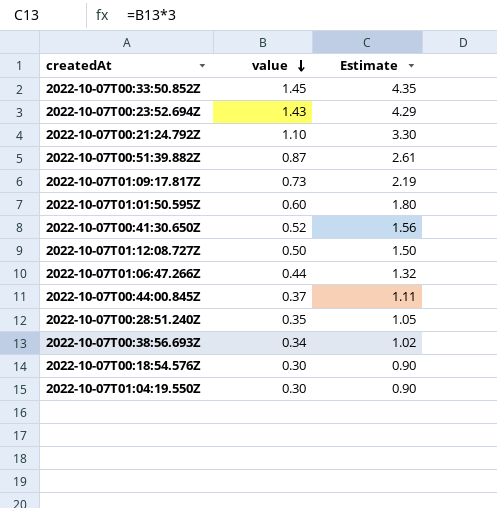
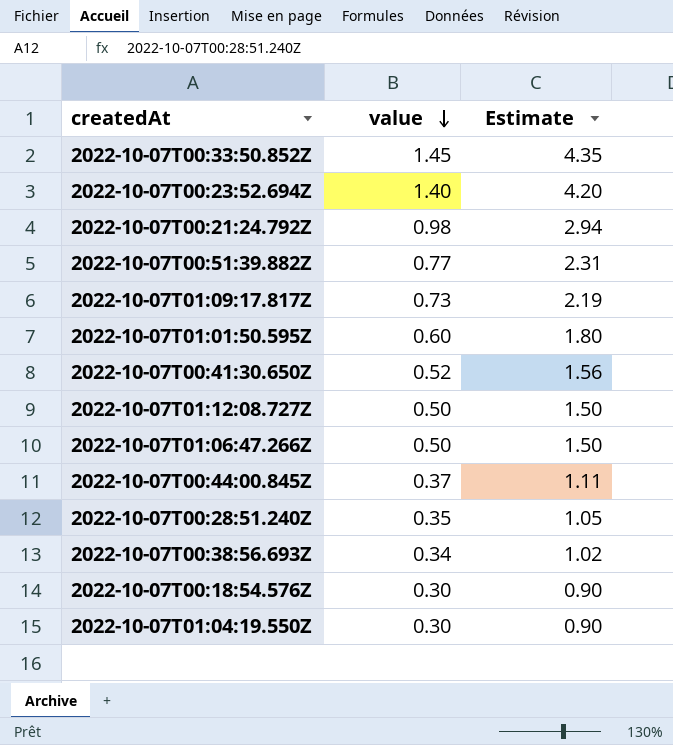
2022-10-07T00:23:52.694Z | value: 1.43 -> 1.40
2022-10-07T00:23:52.694Z | Estimate: 4.29 -> 4.20
2022-10-07T00:21:24.792Z | value: 1.10 -> 0.98
2022-10-07T00:21:24.792Z | Estimate: 3.30 -> 2.94
2022-10-07T00:51:39.882Z | value: 0.87 -> 0.77
2022-10-07T00:51:39.882Z | Estimate: 2.61 -> 2.31
2022-10-07T01:06:47.266Z | value: 0.44 -> 0.50
2022-10-07T01:06:47.266Z | Estimate: 1.32 -> 1.50

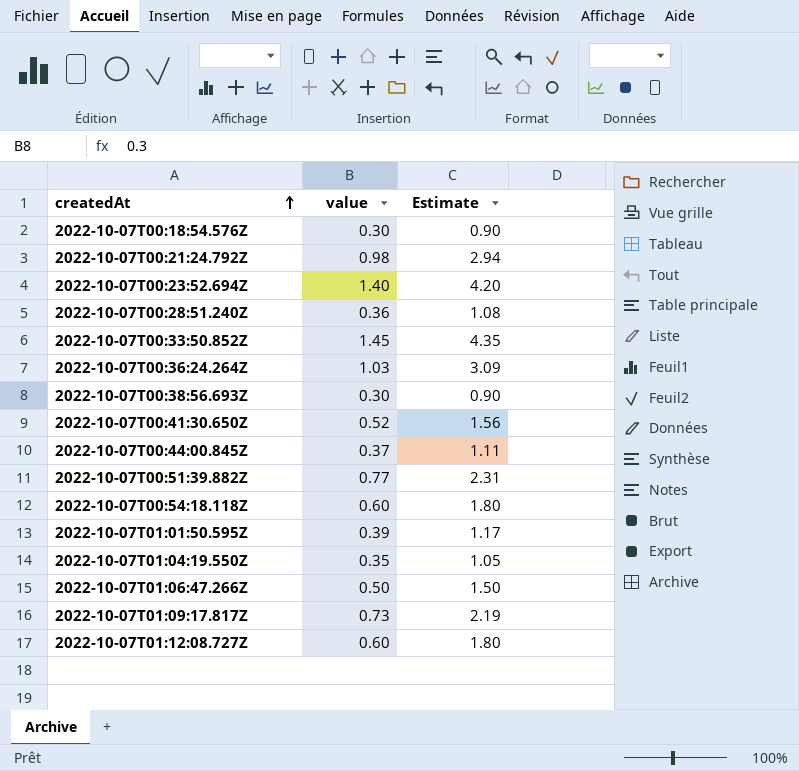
row order: value descending -> createdAt ascending
2022-10-07T00:28:51.240Z | value: 0.35 -> 0.36
2022-10-07T00:28:51.240Z | Estimate: 1.05 -> 1.08
row 2022-10-07T00:36:24.264Z: none -> 1.03 | 3.09
2022-10-07T00:38:56.693Z | value: 0.34 -> 0.30
2022-10-07T00:38:56.693Z | Estimate: 1.02 -> 0.90
row 2022-10-07T00:54:18.118Z: none -> 0.60 | 1.80
2022-10-07T01:01:50.595Z | value: 0.60 -> 0.39
2022-10-07T01:01:50.595Z | Estimate: 1.80 -> 1.17
2022-10-07T01:04:19.550Z | value: 0.30 -> 0.35
2022-10-07T01:04:19.550Z | Estimate: 0.90 -> 1.05
2022-10-07T01:12:08.727Z | value: 0.50 -> 0.60
2022-10-07T01:12:08.727Z | Estimate: 1.50 -> 1.80

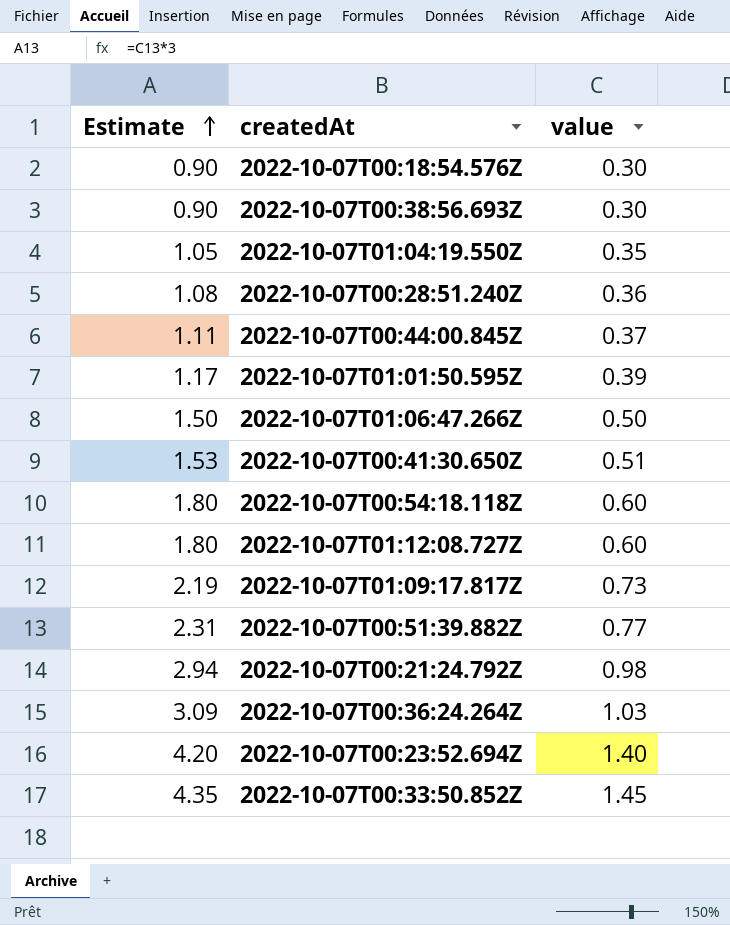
row order: createdAt ascending -> Estimate ascending
column Estimate | position: 3 -> 1
2022-10-07T00:41:30.650Z | Estimate: 1.56 -> 1.53
2022-10-07T00:41:30.650Z | value: 0.52 -> 0.51

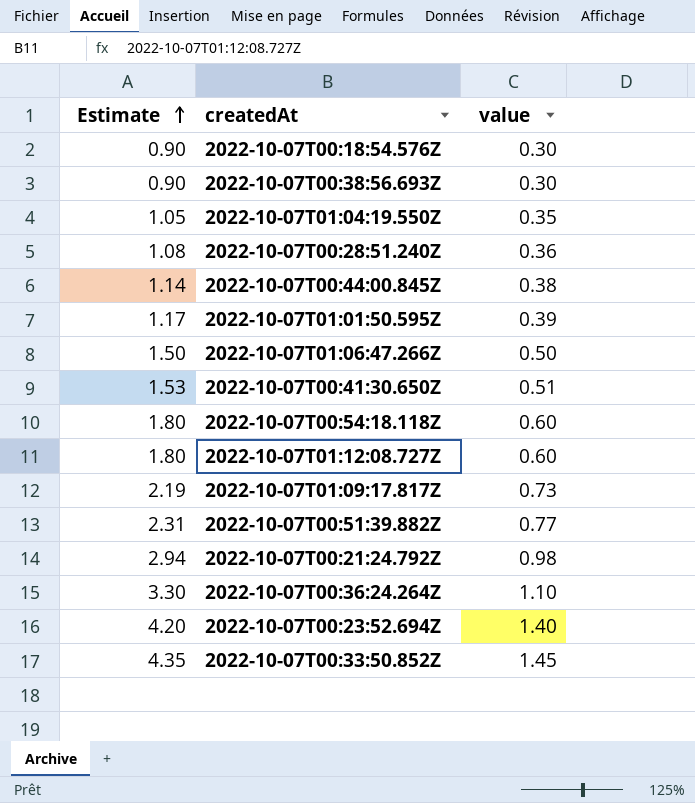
2022-10-07T00:44:00.845Z | Estimate: 1.11 -> 1.14
2022-10-07T00:44:00.845Z | value: 0.37 -> 0.38
2022-10-07T00:36:24.264Z | Estimate: 3.09 -> 3.30
2022-10-07T00:36:24.264Z | value: 1.03 -> 1.10

